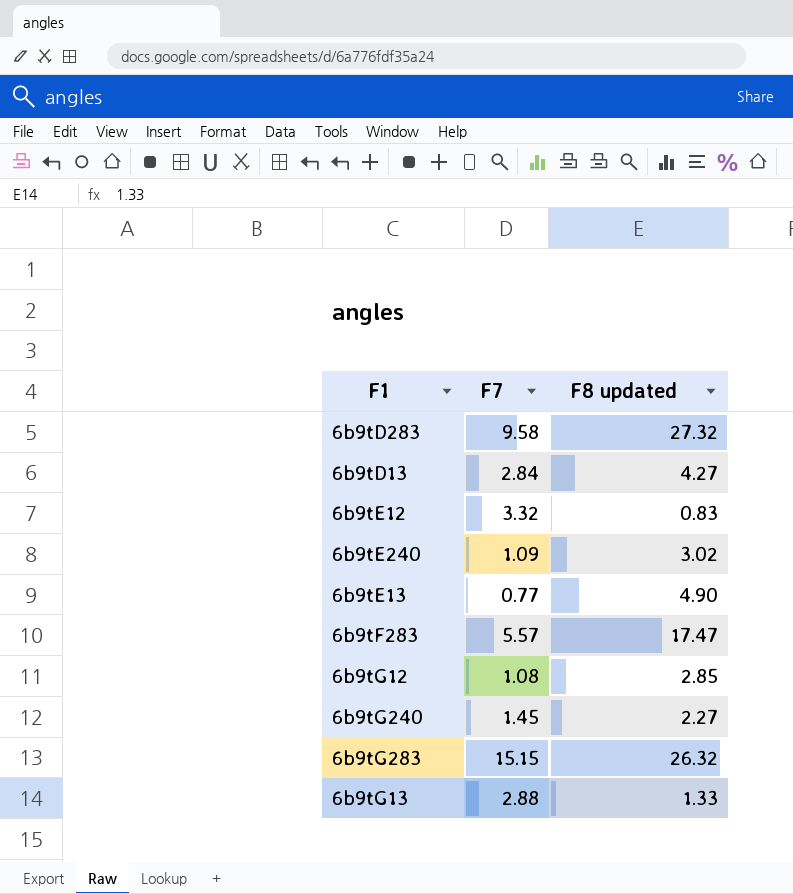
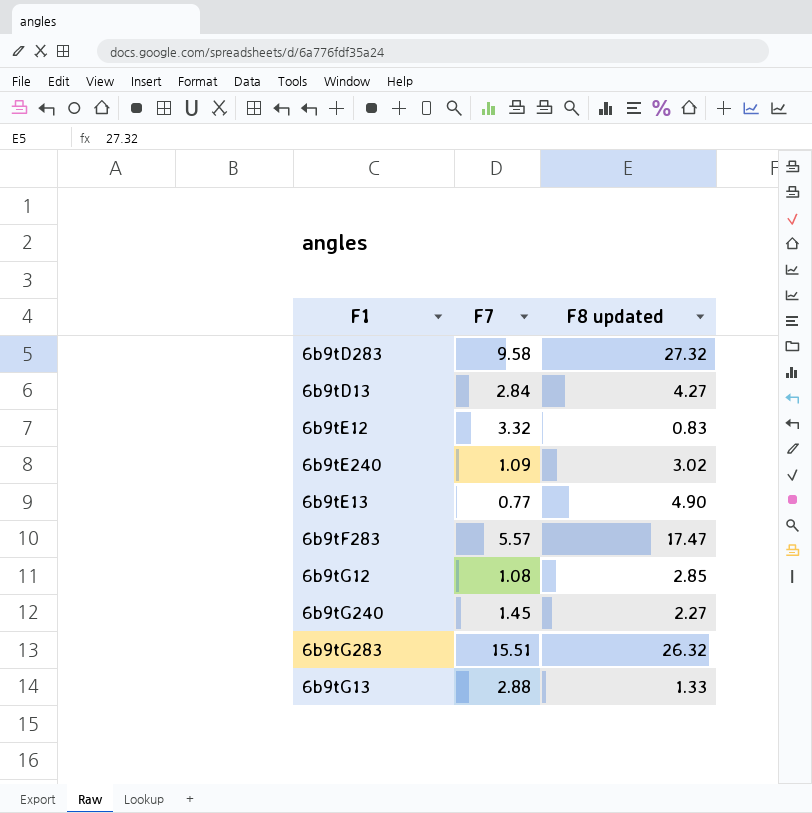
6b9tG283 | F7: 15.15 -> 15.51

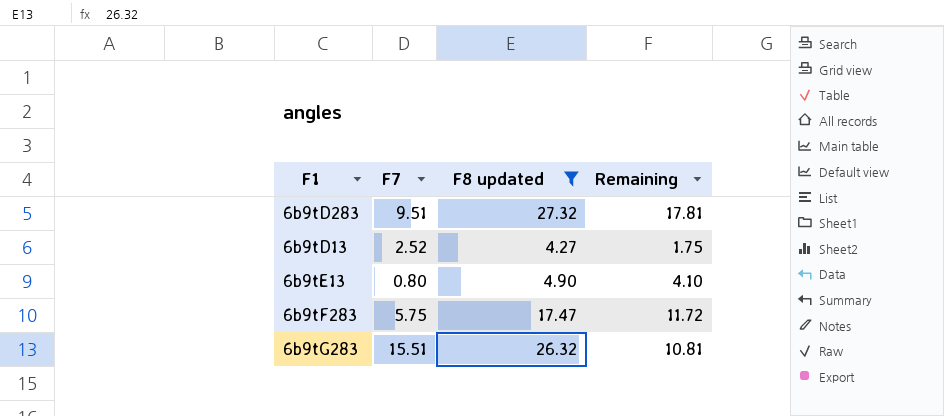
filter: none -> F8 updated >= 4.27
column Remaining | formula: none -> [F8 updated] - [F7]
6b9tD283 | F7: 9.58 -> 9.51
6b9tD13 | F7: 2.84 -> 2.52
6b9tE13 | F7: 0.77 -> 0.80
6b9tF283 | F7: 5.57 -> 5.75

